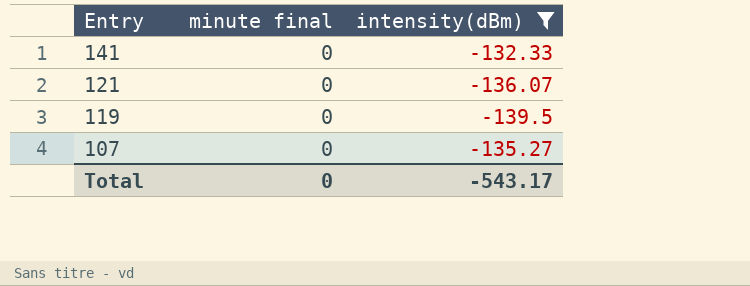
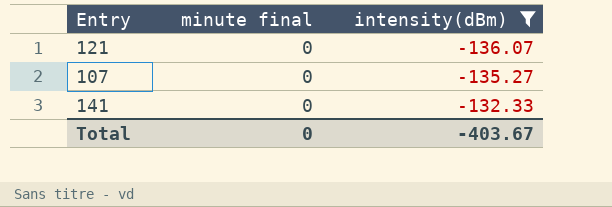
row order: Entry descending -> intensity(dBm) ascending
row 119: 0 | -139.5 -> none
Total | intensity(dBm): -543.17 -> -403.67

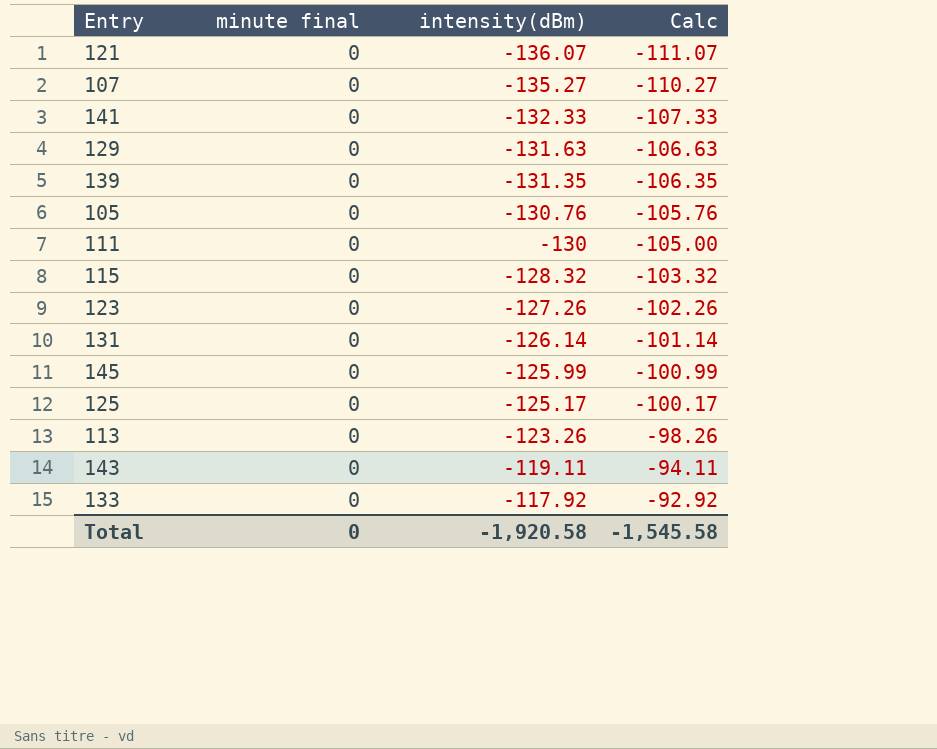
filter: intensity(dBm) <= -132.33 -> none
column Calc | formula: none -> [intensity(dBm)] + 25
Total | intensity(dBm): -403.67 -> -1,920.58

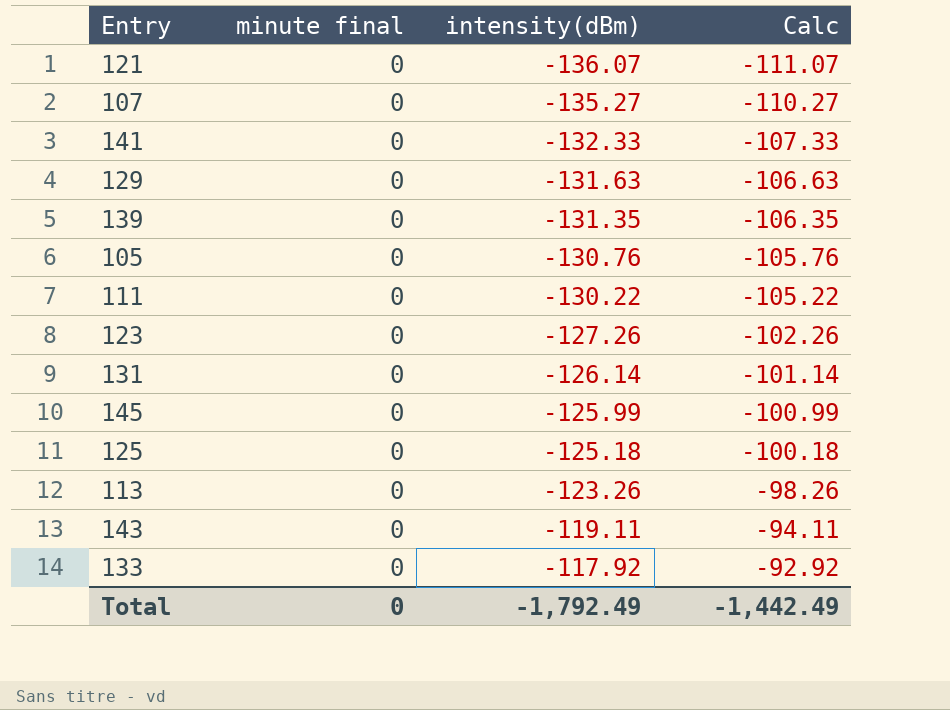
row 115: 0 | -128.32 | -103.32 -> none
111 | intensity(dBm): -130 -> -130.22
111 | Calc: -105.00 -> -105.22
125 | intensity(dBm): -125.17 -> -125.18
125 | Calc: -100.17 -> -100.18
Total | intensity(dBm): -1,920.58 -> -1,792.49
Total | Calc: -1,545.58 -> -1,442.49

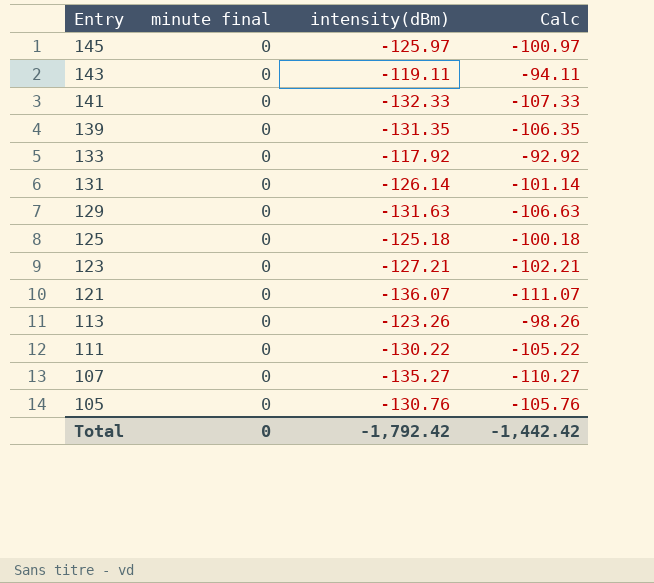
row order: intensity(dBm) ascending -> Entry descending
145 | intensity(dBm): -125.99 -> -125.97
145 | Calc: -100.99 -> -100.97
123 | intensity(dBm): -127.26 -> -127.21
123 | Calc: -102.26 -> -102.21
Total | intensity(dBm): -1,792.49 -> -1,792.42
Total | Calc: -1,442.49 -> -1,442.42

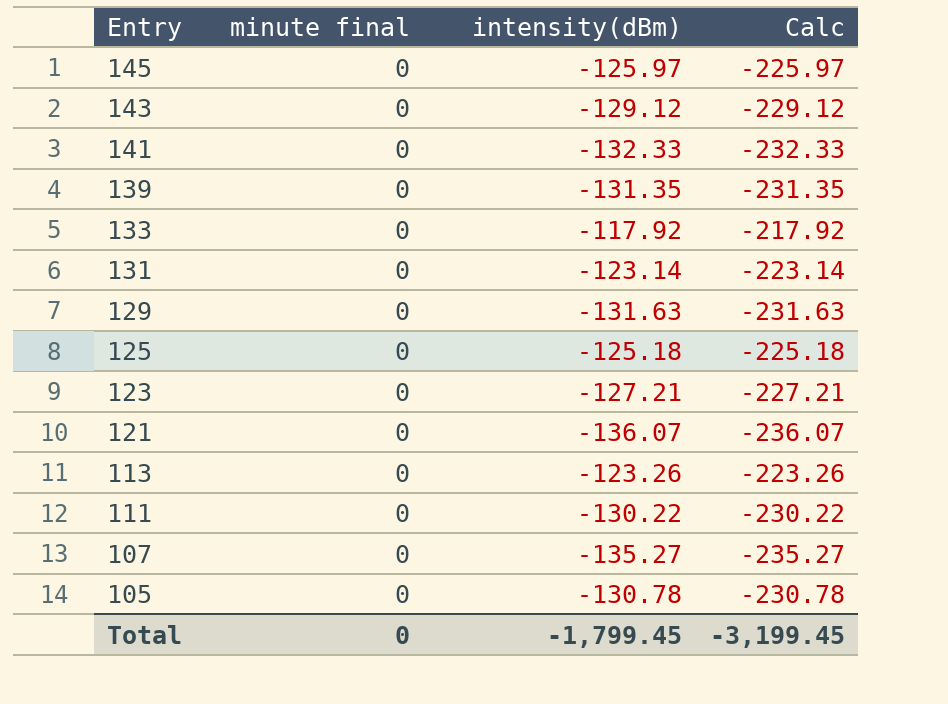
column Calc | formula: [intensity(dBm)] + 25 -> [intensity(dBm)] - 100
143 | intensity(dBm): -119.11 -> -129.12
131 | intensity(dBm): -126.14 -> -123.14
105 | intensity(dBm): -130.76 -> -130.78
Total | intensity(dBm): -1,792.42 -> -1,799.45
Total | Calc: -1,442.42 -> -3,199.45

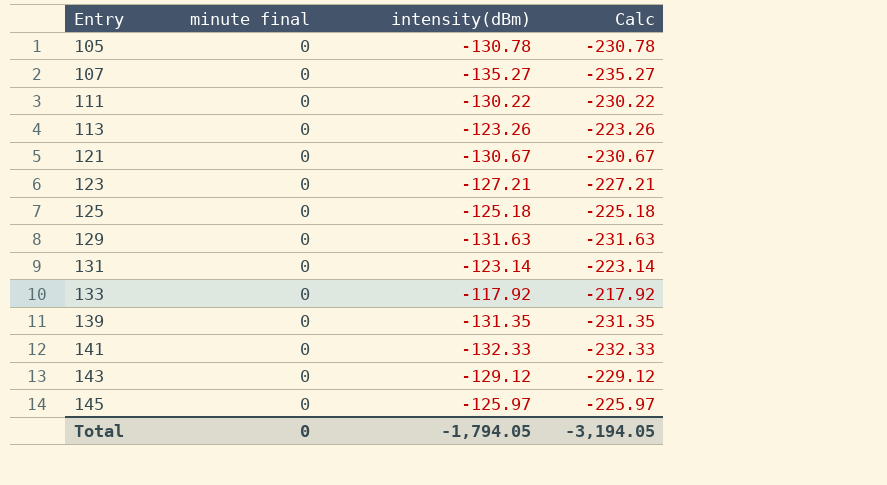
row order: Entry descending -> Entry ascending
121 | intensity(dBm): -136.07 -> -130.67
121 | Calc: -236.07 -> -230.67
Total | intensity(dBm): -1,799.45 -> -1,794.05
Total | Calc: -3,199.45 -> -3,194.05

